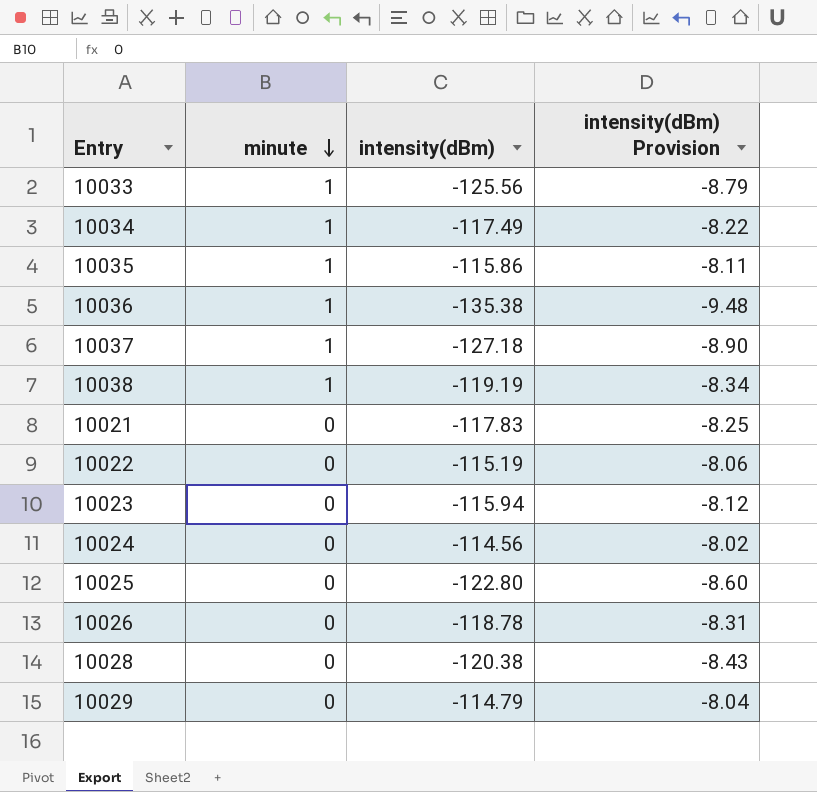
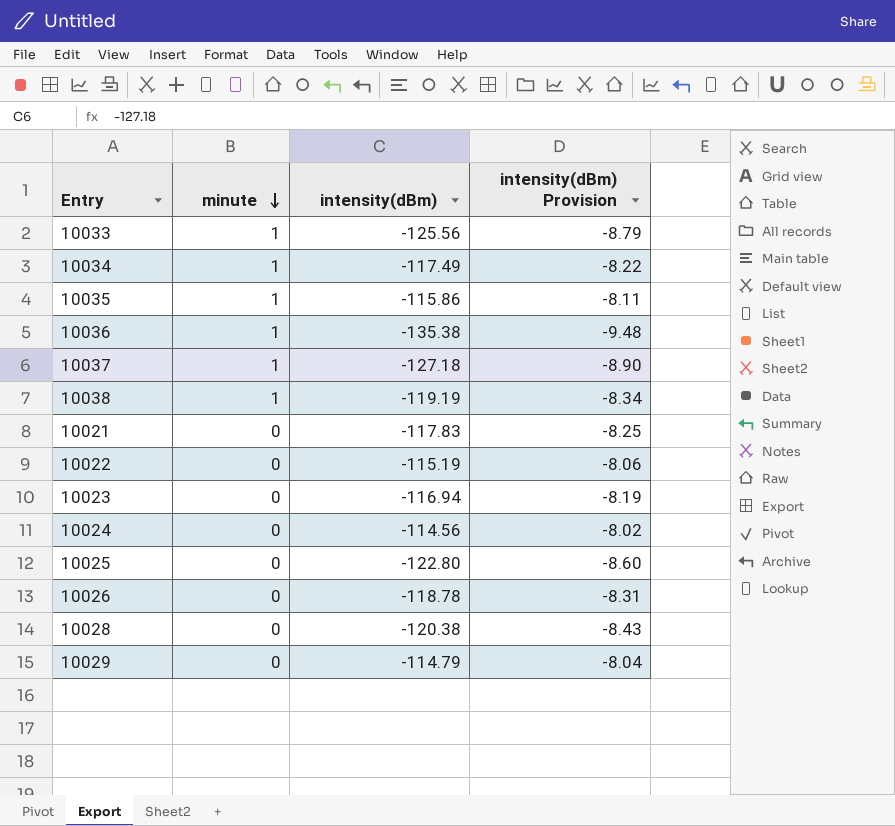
10023 | intensity(dBm): -115.94 -> -116.94
10023 | intensity(dBm) Provision: -8.12 -> -8.19

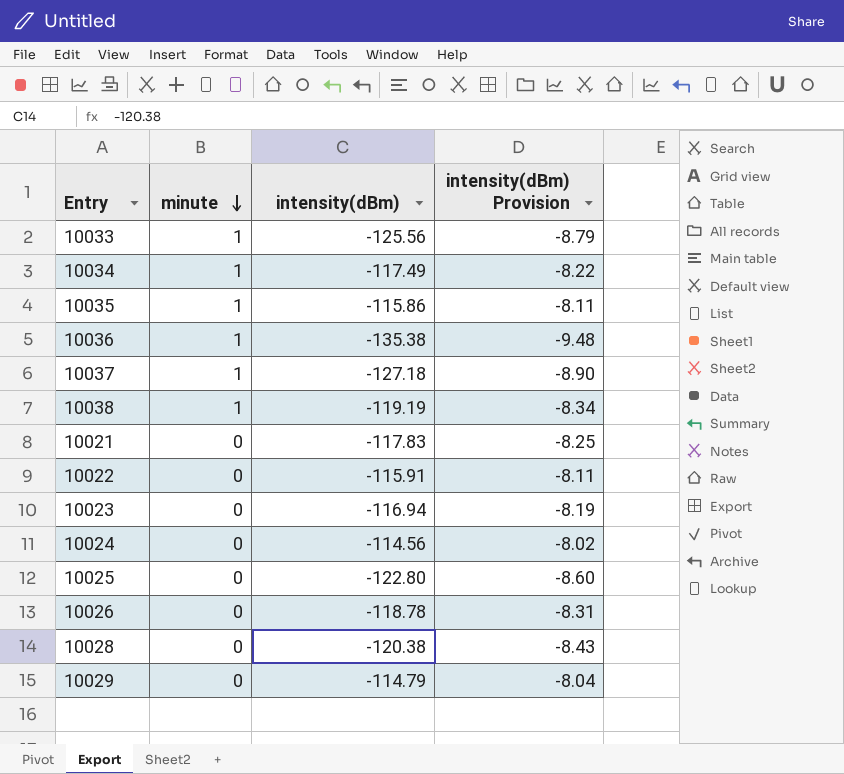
10022 | intensity(dBm): -115.19 -> -115.91
10022 | intensity(dBm) Provision: -8.06 -> -8.11

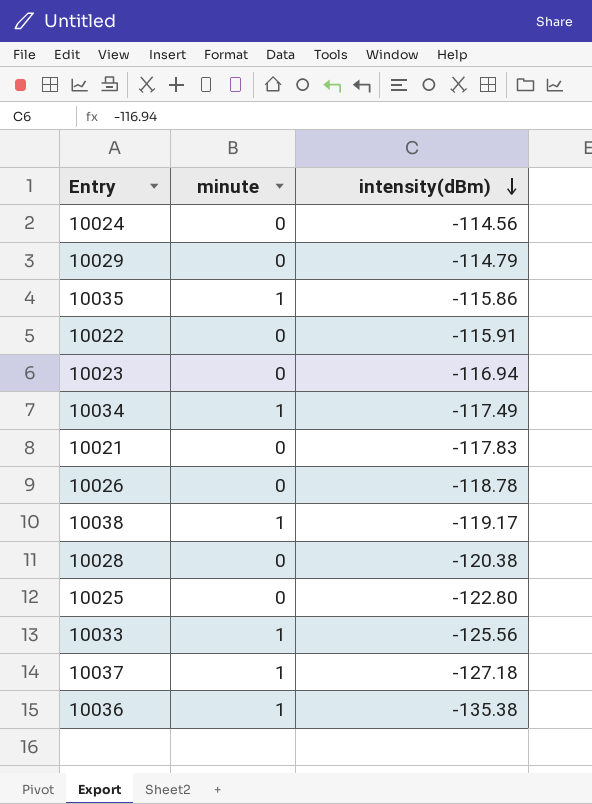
row order: minute descending -> intensity(dBm) descending
column intensity(dBm) Provision | formula: [intensity(dBm)] * 0.07 -> none
10038 | intensity(dBm): -119.19 -> -119.17

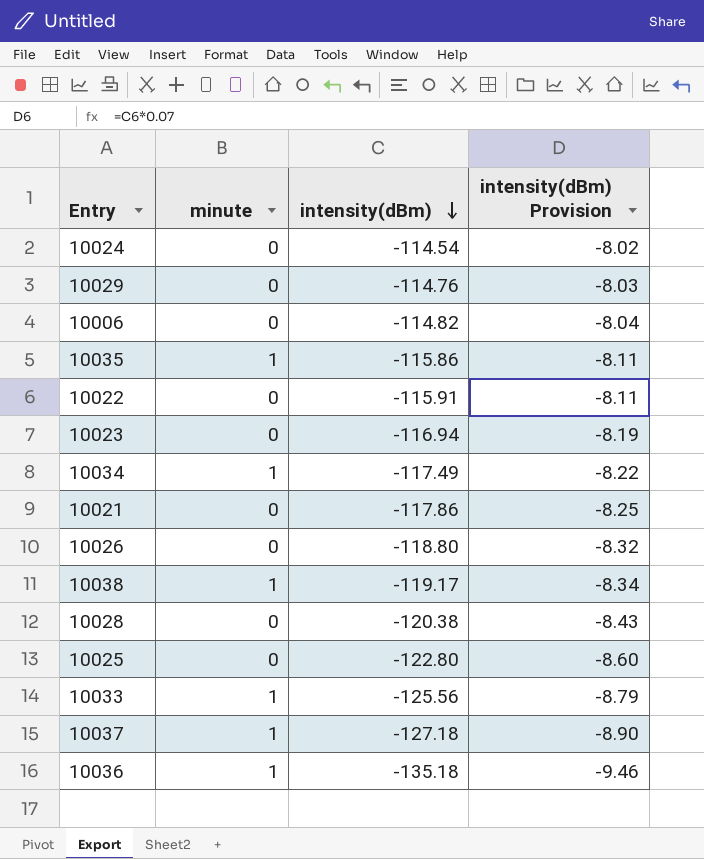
column intensity(dBm) Provision | formula: none -> [intensity(dBm)] * 0.07
10024 | intensity(dBm): -114.56 -> -114.54
10029 | intensity(dBm): -114.79 -> -114.76
row 10006: none -> 0 | -114.82 | -8.04
10021 | intensity(dBm): -117.83 -> -117.86
10026 | intensity(dBm): -118.78 -> -118.80
10036 | intensity(dBm): -135.38 -> -135.18

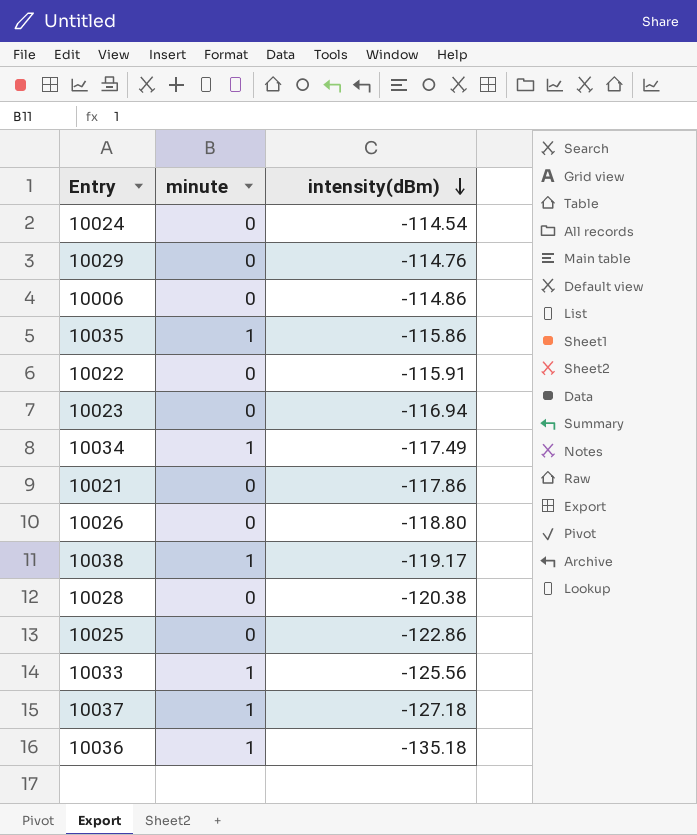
column intensity(dBm) Provision | formula: [intensity(dBm)] * 0.07 -> none
10006 | intensity(dBm): -114.82 -> -114.86
10025 | intensity(dBm): -122.80 -> -122.86

